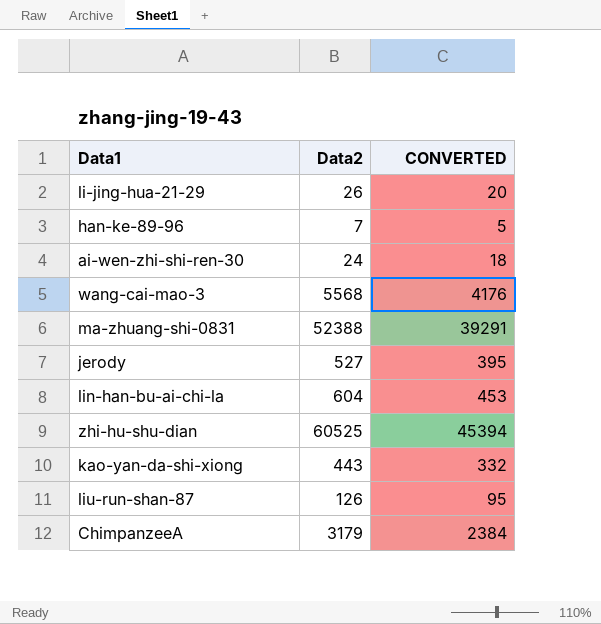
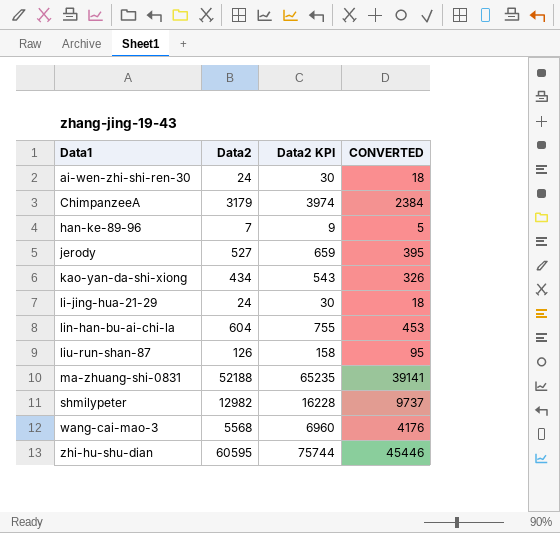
row order: none -> Data1 ascending
column Data2 KPI | formula: none -> [Data2] * 1.25
kao-yan-da-shi-xiong | Data2: 443 -> 434
kao-yan-da-shi-xiong | CONVERTED: 332 -> 326
li-jing-hua-21-29 | Data2: 26 -> 24
li-jing-hua-21-29 | CONVERTED: 20 -> 18
ma-zhuang-shi-0831 | Data2: 52388 -> 52188
ma-zhuang-shi-0831 | CONVERTED: 39291 -> 39141
row shmilypeter: none -> 12982 | 16228 | 9737
zhi-hu-shu-dian | Data2: 60525 -> 60595
zhi-hu-shu-dian | CONVERTED: 45394 -> 45446

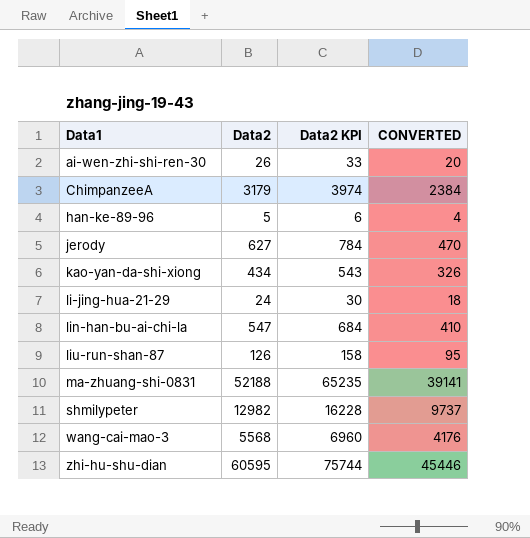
ai-wen-zhi-shi-ren-30 | Data2: 24 -> 26
ai-wen-zhi-shi-ren-30 | Data2 KPI: 30 -> 33
ai-wen-zhi-shi-ren-30 | CONVERTED: 18 -> 20
han-ke-89-96 | Data2: 7 -> 5
han-ke-89-96 | Data2 KPI: 9 -> 6
han-ke-89-96 | CONVERTED: 5 -> 4
jerody | Data2: 527 -> 627
jerody | Data2 KPI: 659 -> 784
jerody | CONVERTED: 395 -> 470
lin-han-bu-ai-chi-la | Data2: 604 -> 547
lin-han-bu-ai-chi-la | Data2 KPI: 755 -> 684
lin-han-bu-ai-chi-la | CONVERTED: 453 -> 410

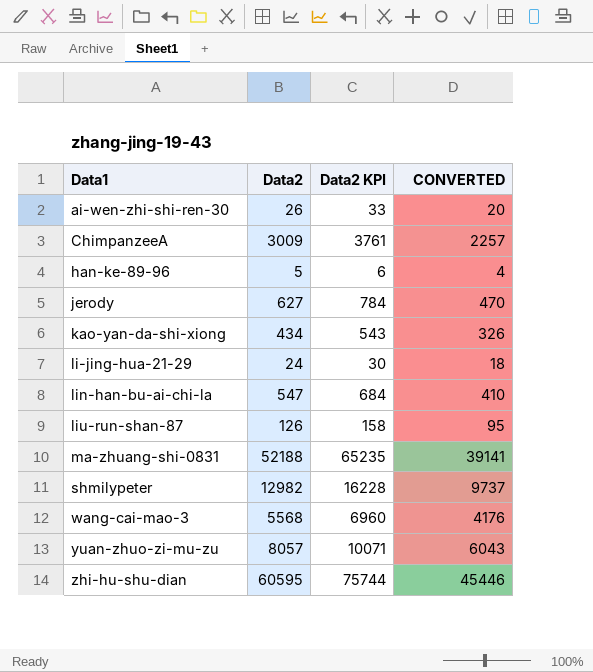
ChimpanzeeA | Data2: 3179 -> 3009
ChimpanzeeA | Data2 KPI: 3974 -> 3761
ChimpanzeeA | CONVERTED: 2384 -> 2257
row yuan-zhuo-zi-mu-zu: none -> 8057 | 10071 | 6043

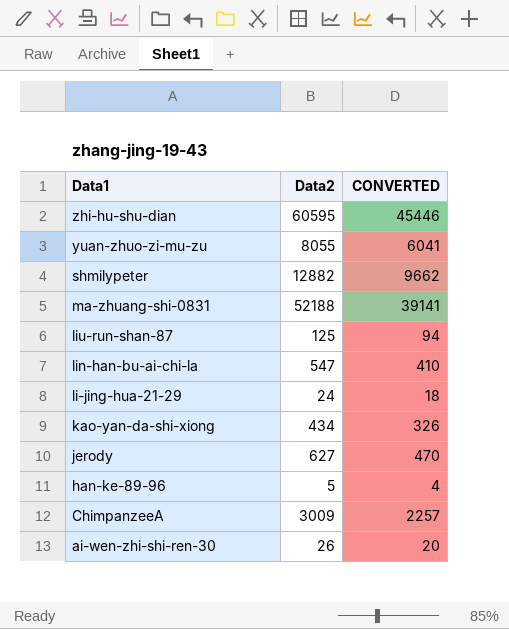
row order: Data1 ascending -> Data1 descending
column Data2 KPI | formula: [Data2] * 1.25 -> none
row wang-cai-mao-3: 5568 | 6960 | 4176 -> none
yuan-zhuo-zi-mu-zu | Data2: 8057 -> 8055
yuan-zhuo-zi-mu-zu | CONVERTED: 6043 -> 6041
shmilypeter | Data2: 12982 -> 12882
shmilypeter | CONVERTED: 9737 -> 9662
liu-run-shan-87 | Data2: 126 -> 125
liu-run-shan-87 | CONVERTED: 95 -> 94

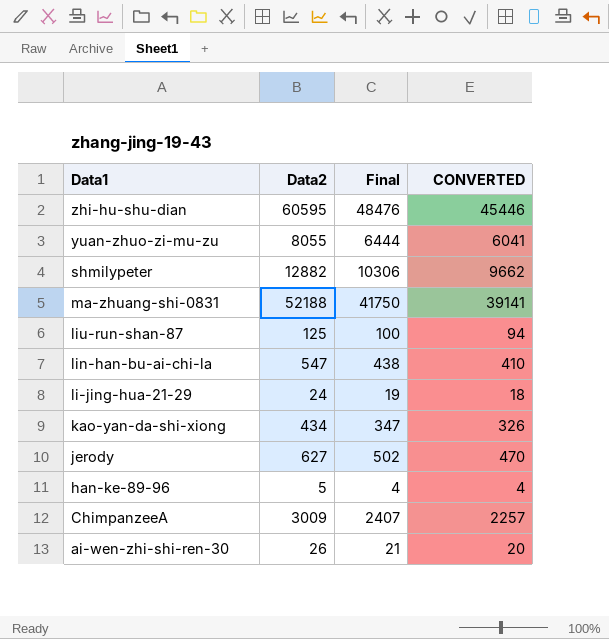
column Final | formula: none -> [Data2] * 0.8

